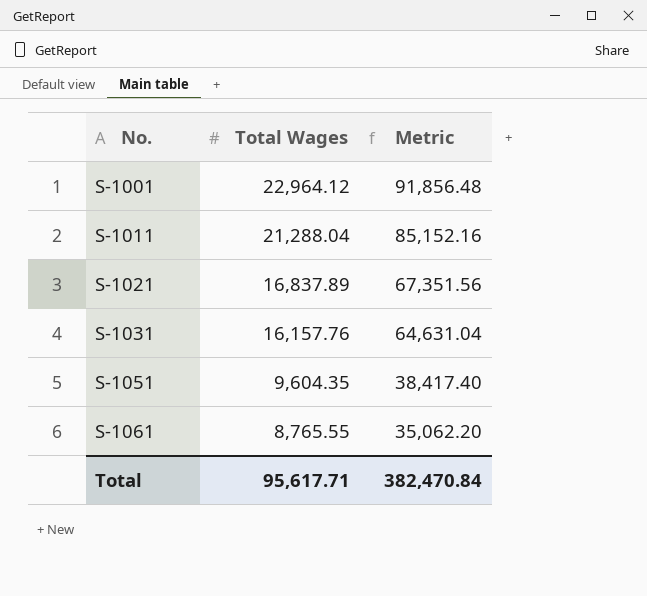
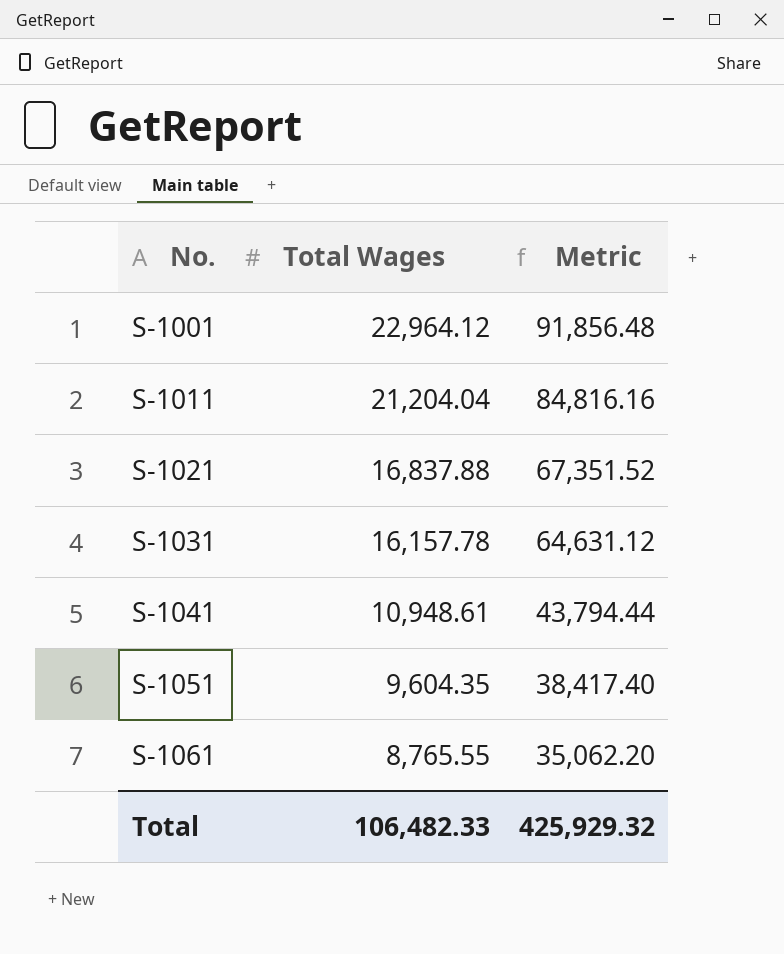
S-1011 | Total Wages: 21,288.04 -> 21,204.04
S-1011 | Metric: 85,152.16 -> 84,816.16
S-1021 | Total Wages: 16,837.89 -> 16,837.88
S-1021 | Metric: 67,351.56 -> 67,351.52
S-1031 | Total Wages: 16,157.76 -> 16,157.78
S-1031 | Metric: 64,631.04 -> 64,631.12
row S-1041: none -> 10,948.61 | 43,794.44
Total | Total Wages: 95,617.71 -> 106,482.33
Total | Metric: 382,470.84 -> 425,929.32

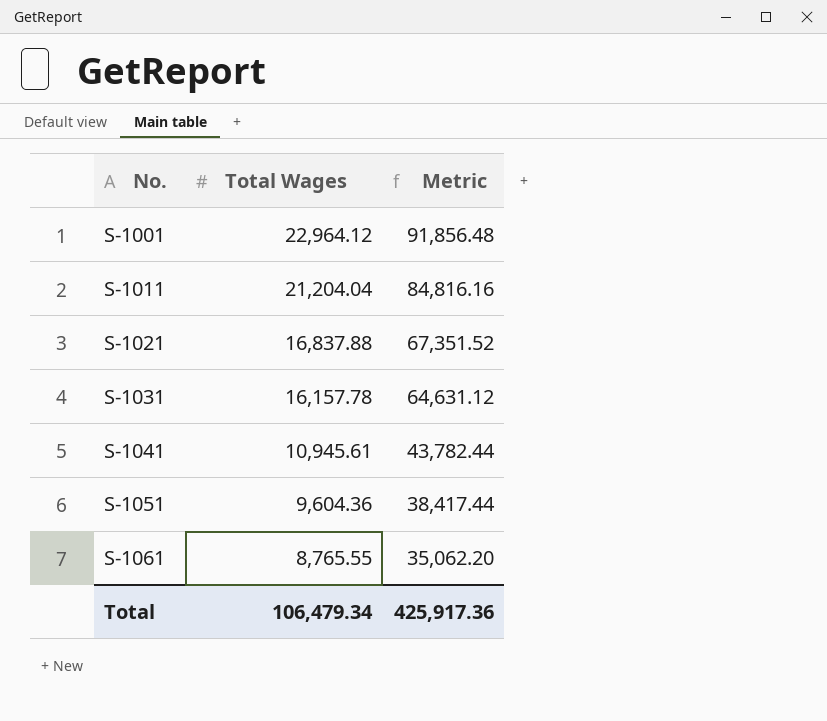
S-1041 | Total Wages: 10,948.61 -> 10,945.61
S-1041 | Metric: 43,794.44 -> 43,782.44
S-1051 | Total Wages: 9,604.35 -> 9,604.36
S-1051 | Metric: 38,417.40 -> 38,417.44
Total | Total Wages: 106,482.33 -> 106,479.34
Total | Metric: 425,929.32 -> 425,917.36

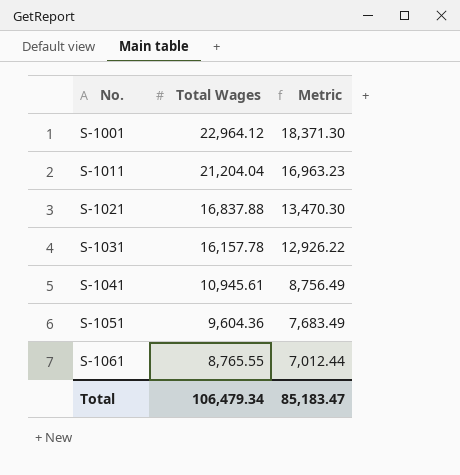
column Metric | formula: [Total Wages] * 4 -> [Total Wages] * 0.8
Total | Metric: 425,917.36 -> 85,183.47

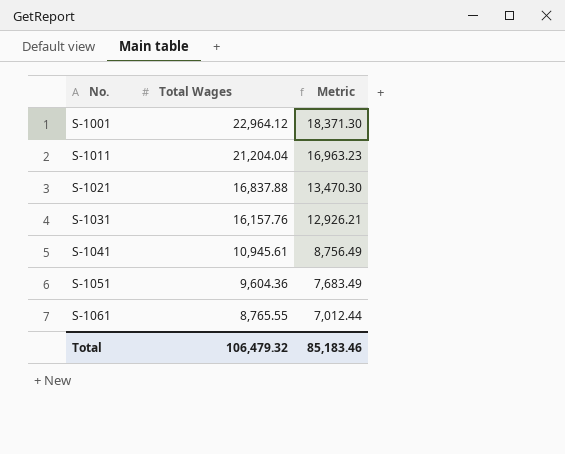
S-1031 | Total Wages: 16,157.78 -> 16,157.76
S-1031 | Metric: 12,926.22 -> 12,926.21
Total | Total Wages: 106,479.34 -> 106,479.32
Total | Metric: 85,183.47 -> 85,183.46

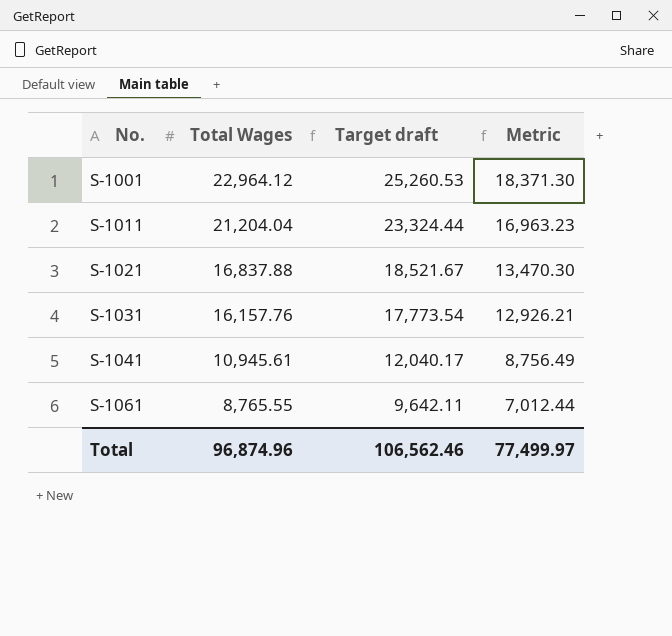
column Target draft | formula: none -> [Total Wages] * 1.1
row S-1051: 9,604.36 | 7,683.49 -> none
Total | Total Wages: 106,479.32 -> 96,874.96
Total | Metric: 85,183.46 -> 77,499.97

